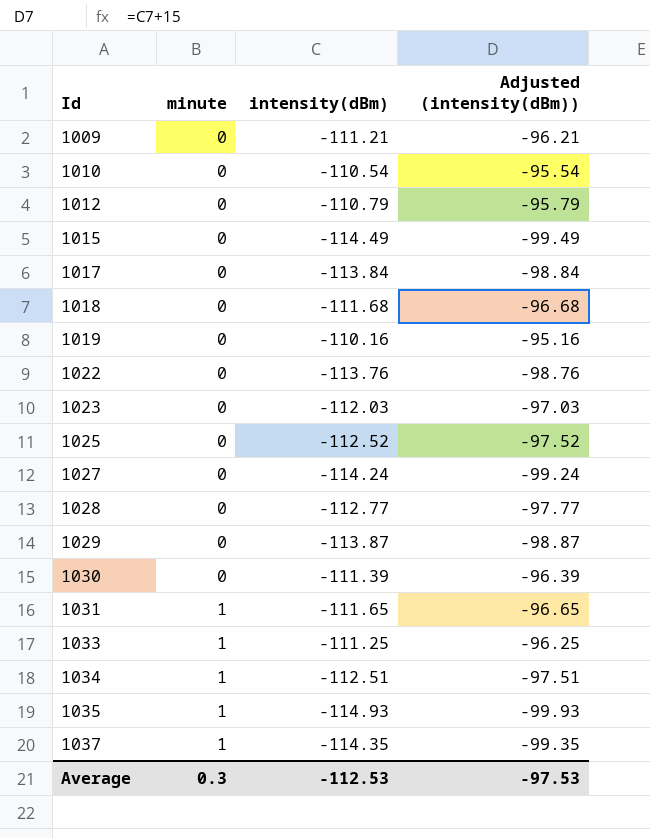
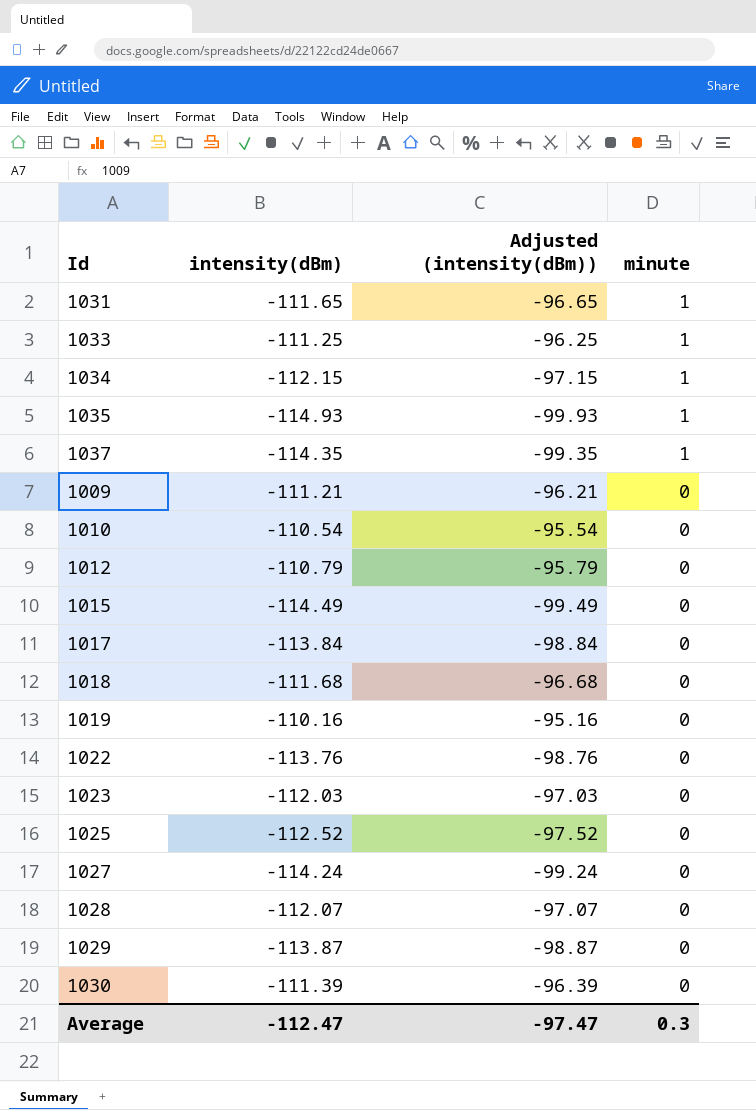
row order: Id ascending -> minute descending
column minute | position: 2 -> 4
1034 | intensity(dBm): -112.51 -> -112.15
1034 | Adjusted (intensity(dBm)): -97.51 -> -97.15
1028 | intensity(dBm): -112.77 -> -112.07
1028 | Adjusted (intensity(dBm)): -97.77 -> -97.07
Average | intensity(dBm): -112.53 -> -112.47
Average | Adjusted (intensity(dBm)): -97.53 -> -97.47

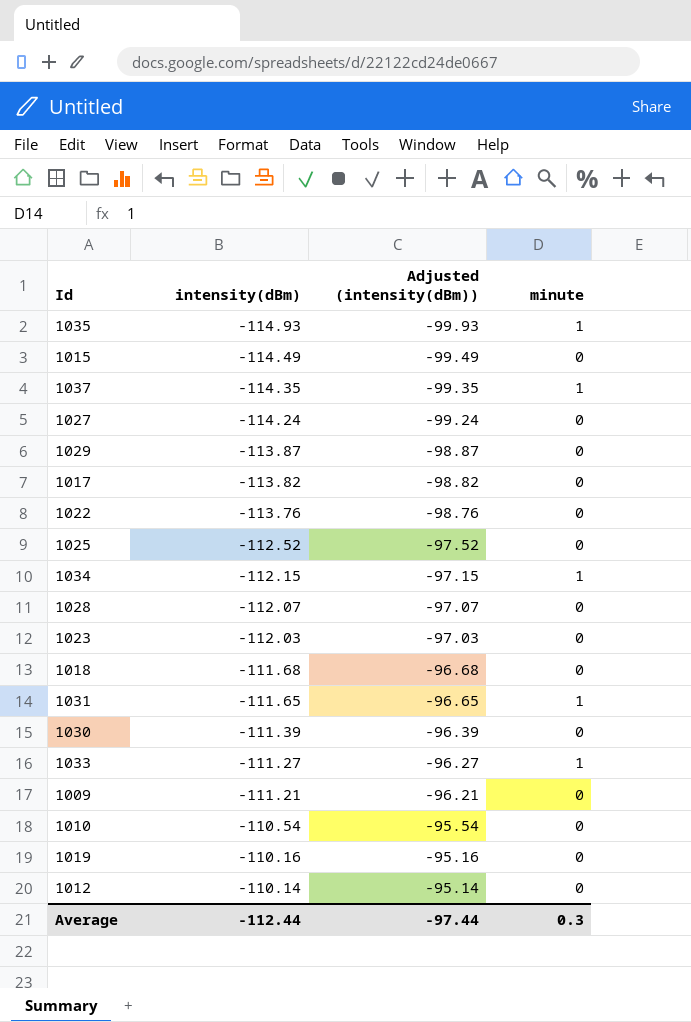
row order: minute descending -> intensity(dBm) ascending
1017 | intensity(dBm): -113.84 -> -113.82
1017 | Adjusted (intensity(dBm)): -98.84 -> -98.82
1033 | intensity(dBm): -111.25 -> -111.27
1033 | Adjusted (intensity(dBm)): -96.25 -> -96.27
1012 | intensity(dBm): -110.79 -> -110.14
1012 | Adjusted (intensity(dBm)): -95.79 -> -95.14
Average | intensity(dBm): -112.47 -> -112.44
Average | Adjusted (intensity(dBm)): -97.47 -> -97.44

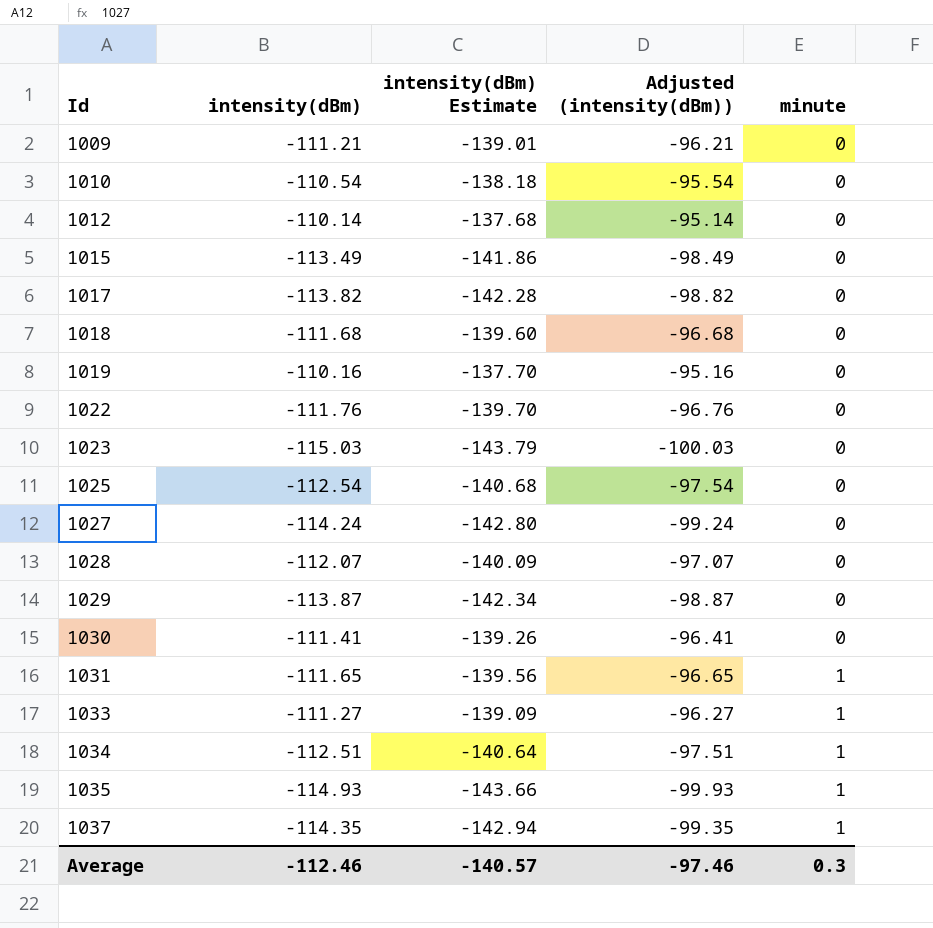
row order: intensity(dBm) ascending -> Id ascending
column intensity(dBm) Estimate | formula: none -> [intensity(dBm)] * 1.25
1015 | intensity(dBm): -114.49 -> -113.49
1015 | Adjusted (intensity(dBm)): -99.49 -> -98.49
1022 | intensity(dBm): -113.76 -> -111.76
1022 | Adjusted (intensity(dBm)): -98.76 -> -96.76
1023 | intensity(dBm): -112.03 -> -115.03
1023 | Adjusted (intensity(dBm)): -97.03 -> -100.03
1025 | intensity(dBm): -112.52 -> -112.54
1025 | Adjusted (intensity(dBm)): -97.52 -> -97.54
1030 | intensity(dBm): -111.39 -> -111.41
1030 | Adjusted (intensity(dBm)): -96.39 -> -96.41
1034 | intensity(dBm): -112.15 -> -112.51
1034 | Adjusted (intensity(dBm)): -97.15 -> -97.51
Average | intensity(dBm): -112.44 -> -112.46
Average | Adjusted (intensity(dBm)): -97.44 -> -97.46

